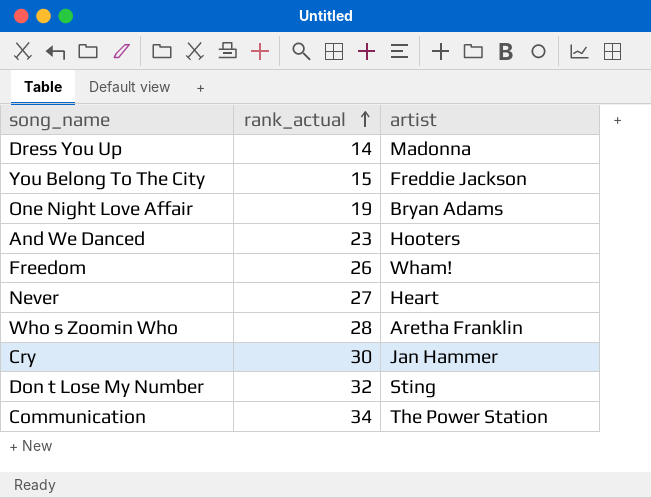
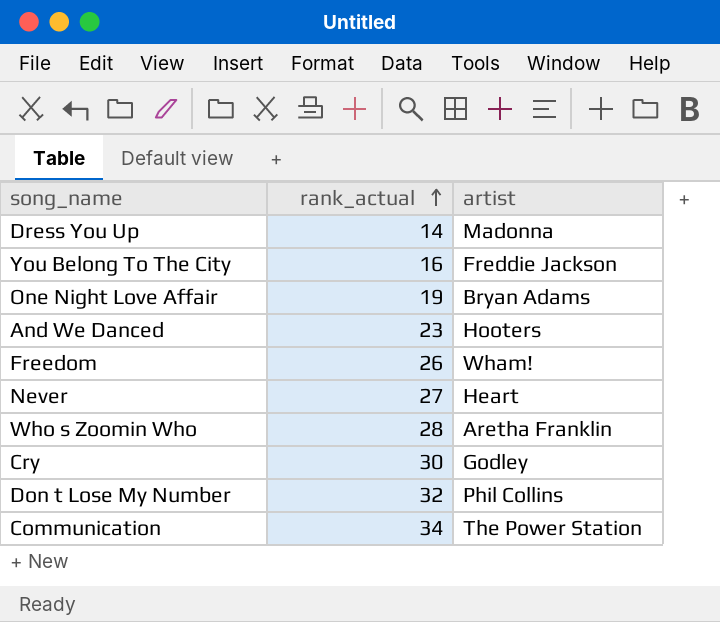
You Belong To The City | rank_actual: 15 -> 16
Cry | artist: Jan Hammer -> Godley
Don t Lose My Number | artist: Sting -> Phil Collins

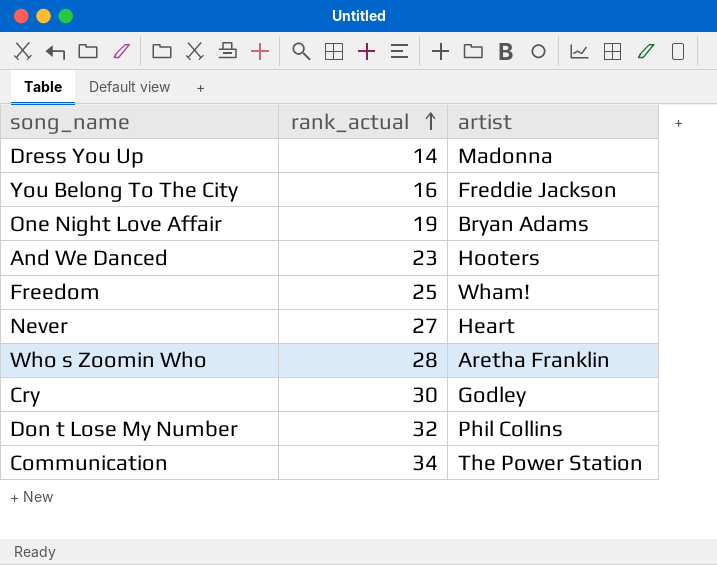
Freedom | rank_actual: 26 -> 25

